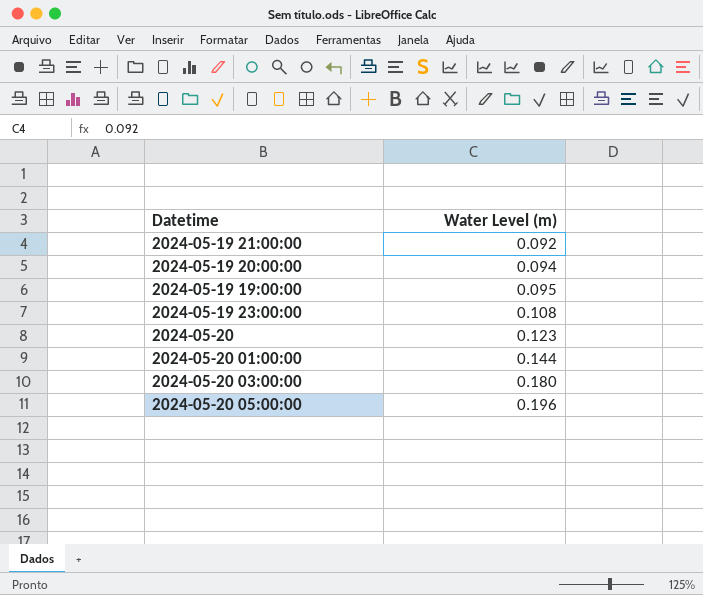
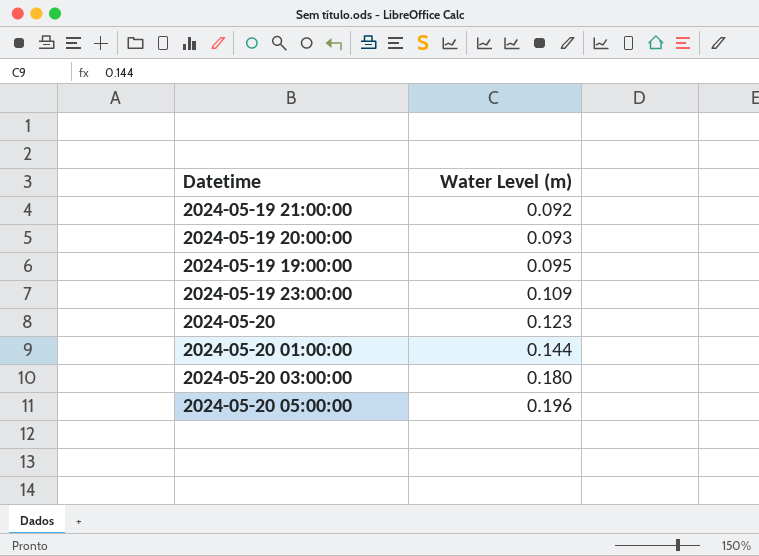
2024-05-19 20:00:00 | Water Level (m): 0.094 -> 0.093
2024-05-19 23:00:00 | Water Level (m): 0.108 -> 0.109

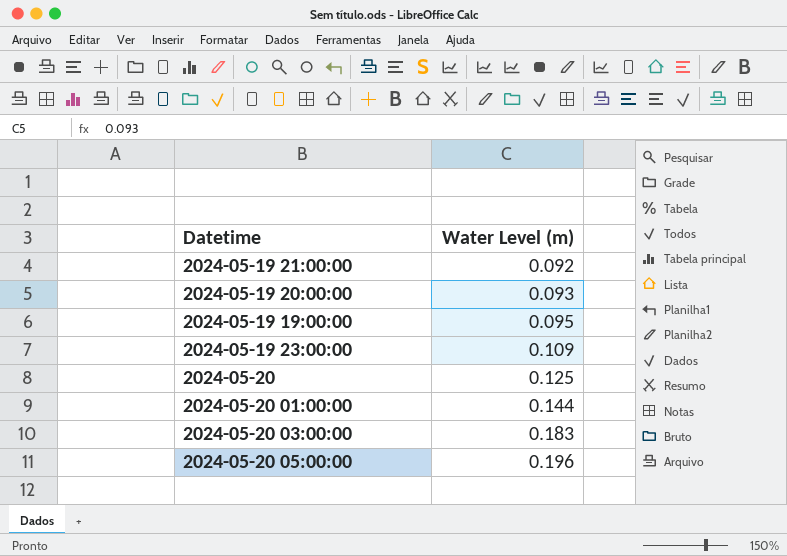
2024-05-20 | Water Level (m): 0.123 -> 0.125
2024-05-20 03:00:00 | Water Level (m): 0.180 -> 0.183

